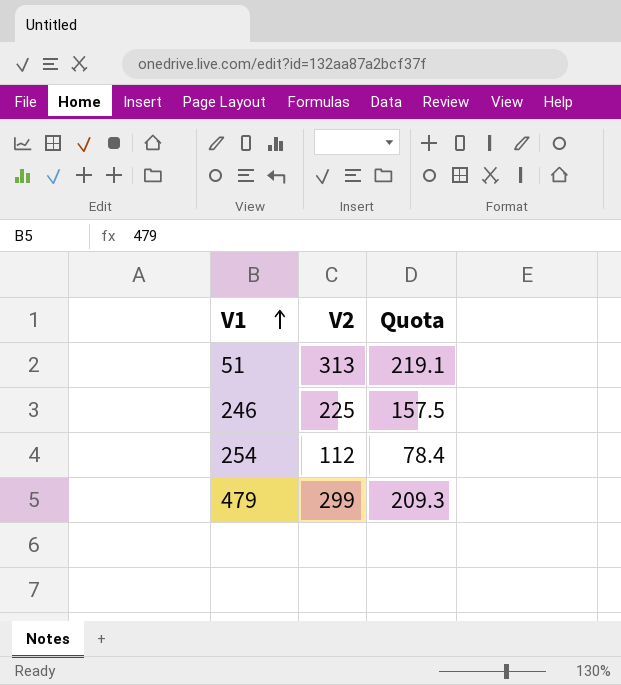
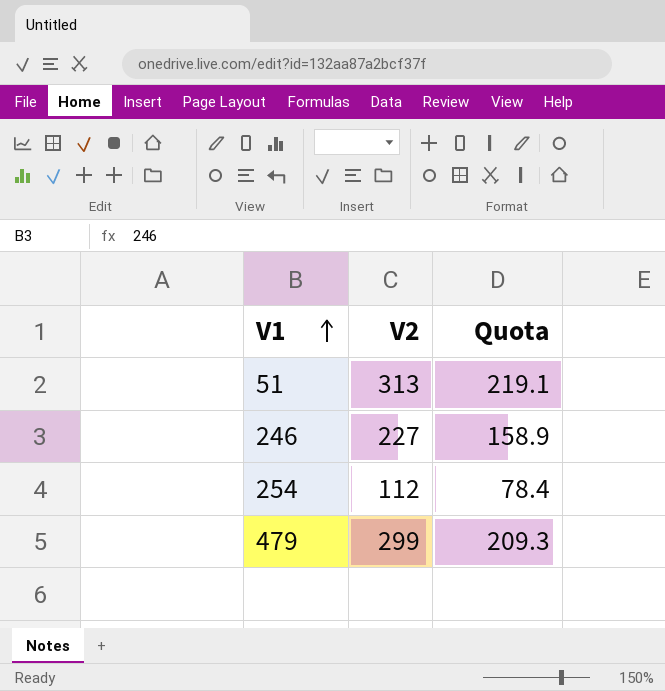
246 | V2: 225 -> 227
246 | Quota: 157.5 -> 158.9

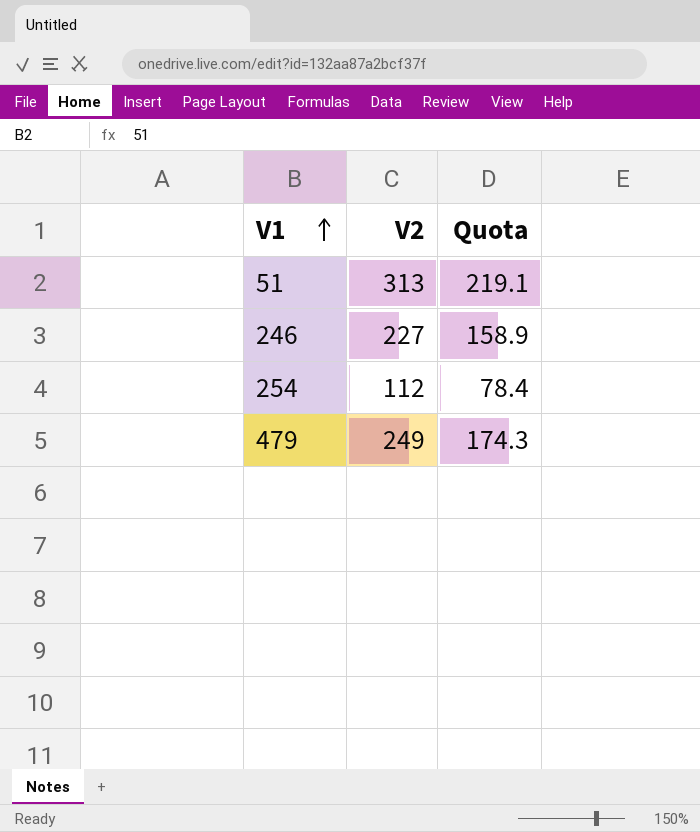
479 | V2: 299 -> 249
479 | Quota: 209.3 -> 174.3

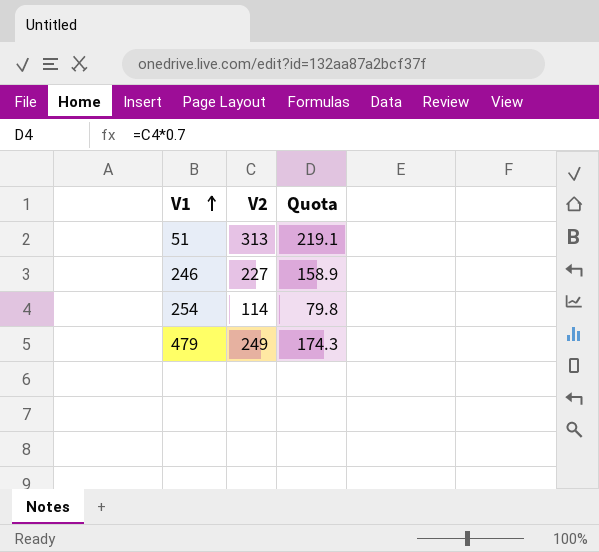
254 | V2: 112 -> 114
254 | Quota: 78.4 -> 79.8

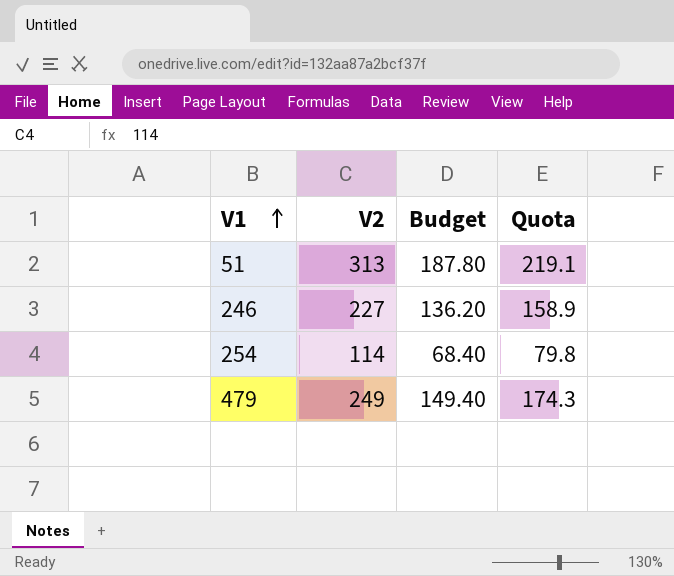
column Budget | formula: none -> [V2] * 0.6

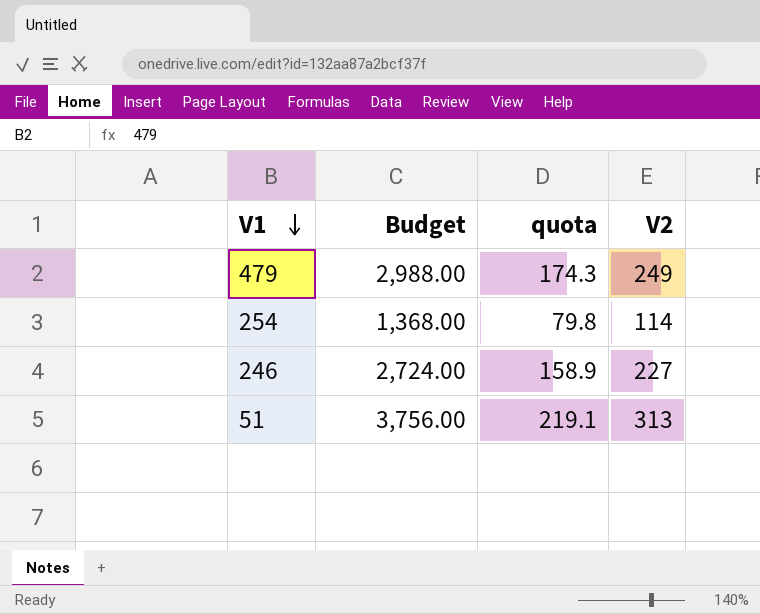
row order: V1 ascending -> V1 descending
column Budget | formula: [V2] * 0.6 -> [V2] * 12
column name: Quota -> quota
column V2 | position: 2 -> 4

